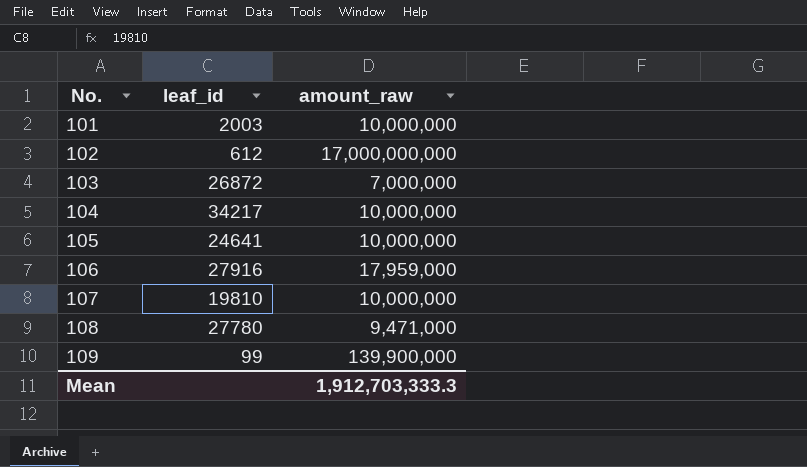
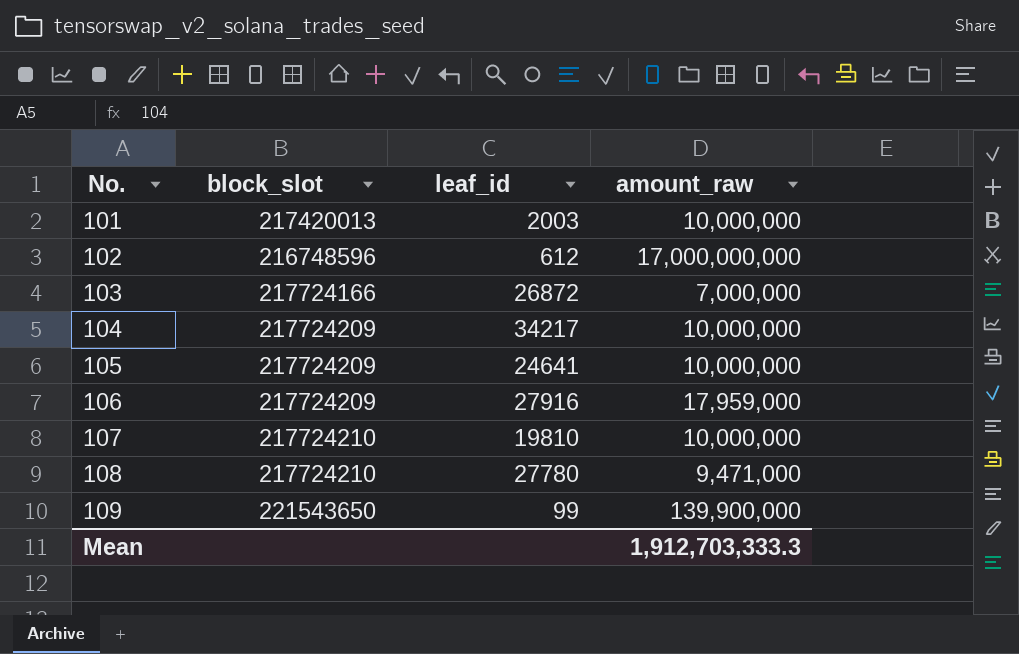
column block_slot | position: none -> 2

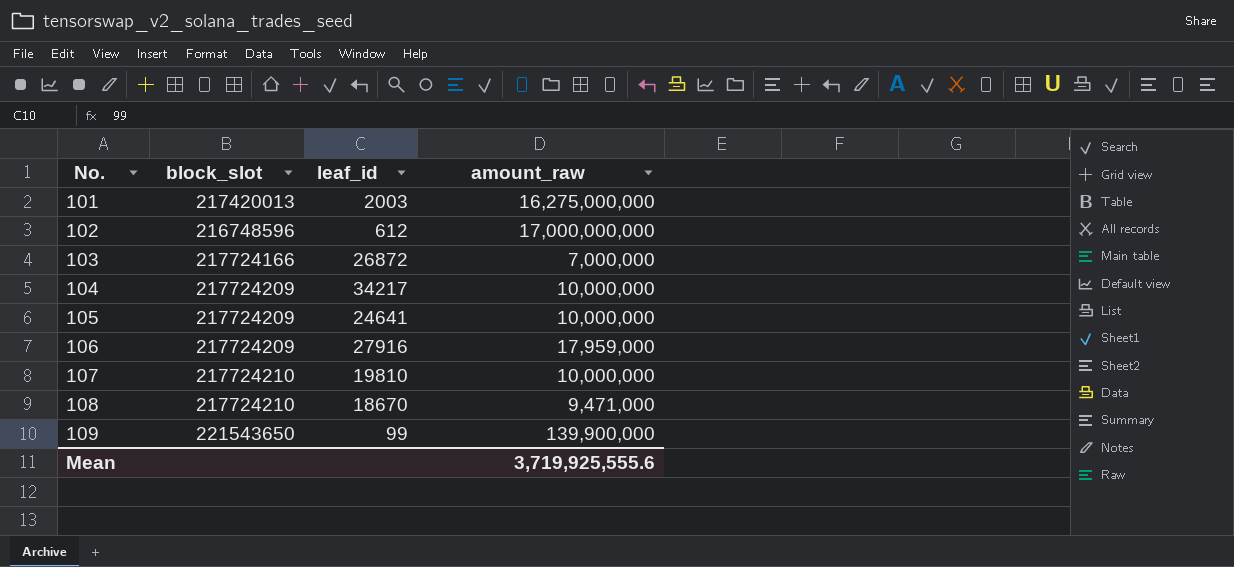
101 | amount_raw: 10,000,000 -> 16,275,000,000
108 | leaf_id: 27780 -> 18670
Mean | amount_raw: 1,912,703,333.3 -> 3,719,925,555.6

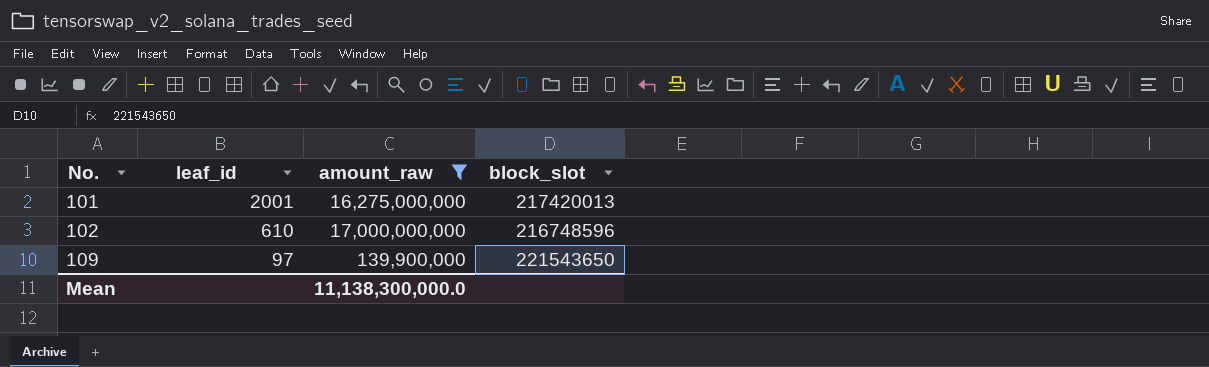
filter: none -> amount_raw >= 139,900,000
column block_slot | position: 2 -> 4
101 | leaf_id: 2003 -> 2001
102 | leaf_id: 612 -> 610
109 | leaf_id: 99 -> 97
Mean | amount_raw: 3,719,925,555.6 -> 11,138,300,000.0

